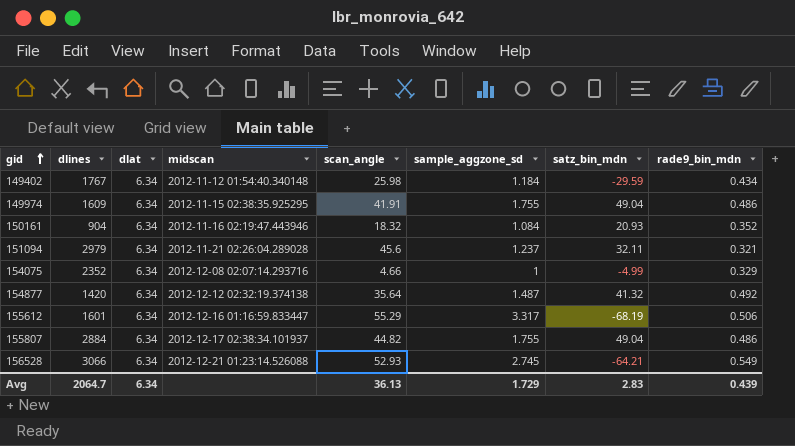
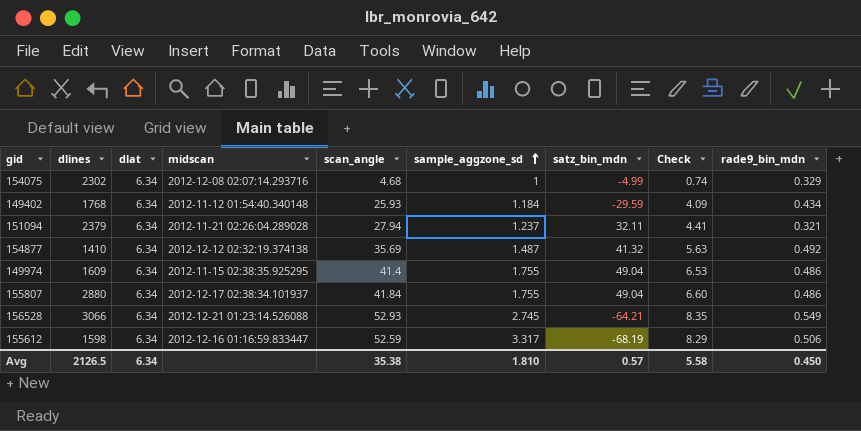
row order: gid ascending -> sample_aggzone_sd ascending
column Check | formula: none -> [scan_angle] / [dlat]
row 150161: 904 | 6.34 | 2012-11-16 02:19:47.443946 | 18.32 | 1.084 | 20.93 | 0.352 -> none
154075 | dlines: 2352 -> 2302
154075 | scan_angle: 4.66 -> 4.68
149402 | dlines: 1767 -> 1768
149402 | scan_angle: 25.98 -> 25.93
151094 | dlines: 2979 -> 2379
151094 | scan_angle: 45.6 -> 27.94
154877 | dlines: 1420 -> 1410
154877 | scan_angle: 35.64 -> 35.69
149974 | scan_angle: 41.91 -> 41.4
155807 | dlines: 2884 -> 2880
155807 | scan_angle: 44.82 -> 41.84
155612 | dlines: 1601 -> 1598
155612 | scan_angle: 55.29 -> 52.59
Avg | dlines: 2064.7 -> 2126.5
Avg | scan_angle: 36.13 -> 35.38
Avg | sample_aggzone_sd: 1.729 -> 1.810
Avg | satz_bin_mdn: 2.83 -> 0.57
Avg | rade9_bin_mdn: 0.439 -> 0.450

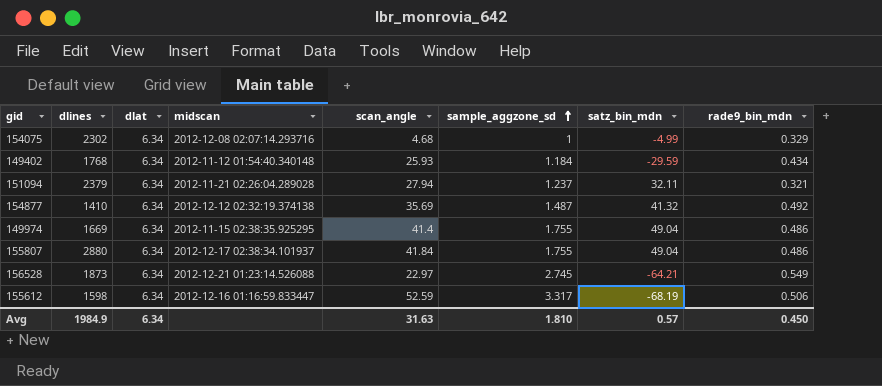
column Check | formula: [scan_angle] / [dlat] -> none
149974 | dlines: 1609 -> 1669
156528 | dlines: 3066 -> 1873
156528 | scan_angle: 52.93 -> 22.97
Avg | dlines: 2126.5 -> 1984.9
Avg | scan_angle: 35.38 -> 31.63

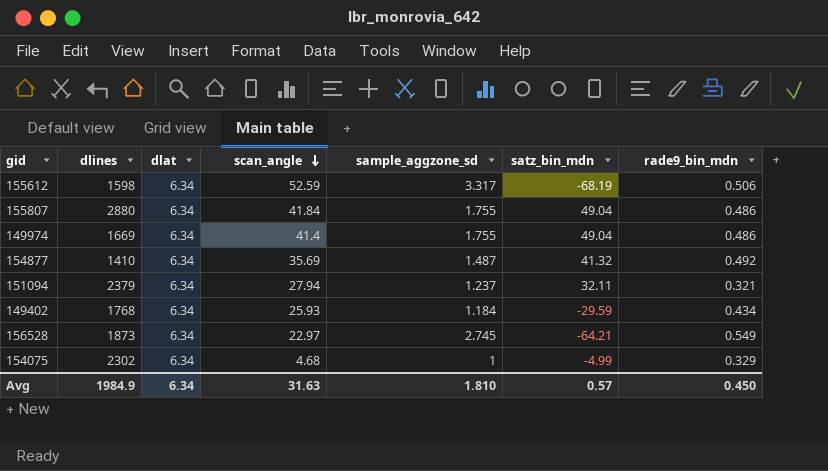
row order: sample_aggzone_sd ascending -> scan_angle descending
column midscan | position: 4 -> none

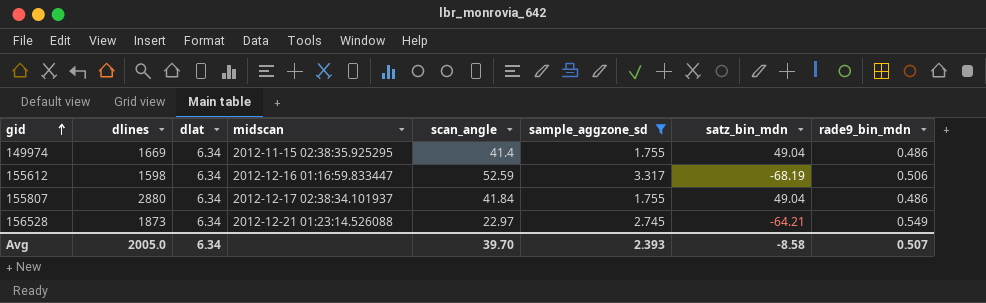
filter: none -> sample_aggzone_sd >= 1.755
row order: scan_angle descending -> gid ascending
column midscan | position: none -> 4
Avg | dlines: 1984.9 -> 2005.0
Avg | scan_angle: 31.63 -> 39.70
Avg | sample_aggzone_sd: 1.810 -> 2.393
Avg | satz_bin_mdn: 0.57 -> -8.58
Avg | rade9_bin_mdn: 0.450 -> 0.507

